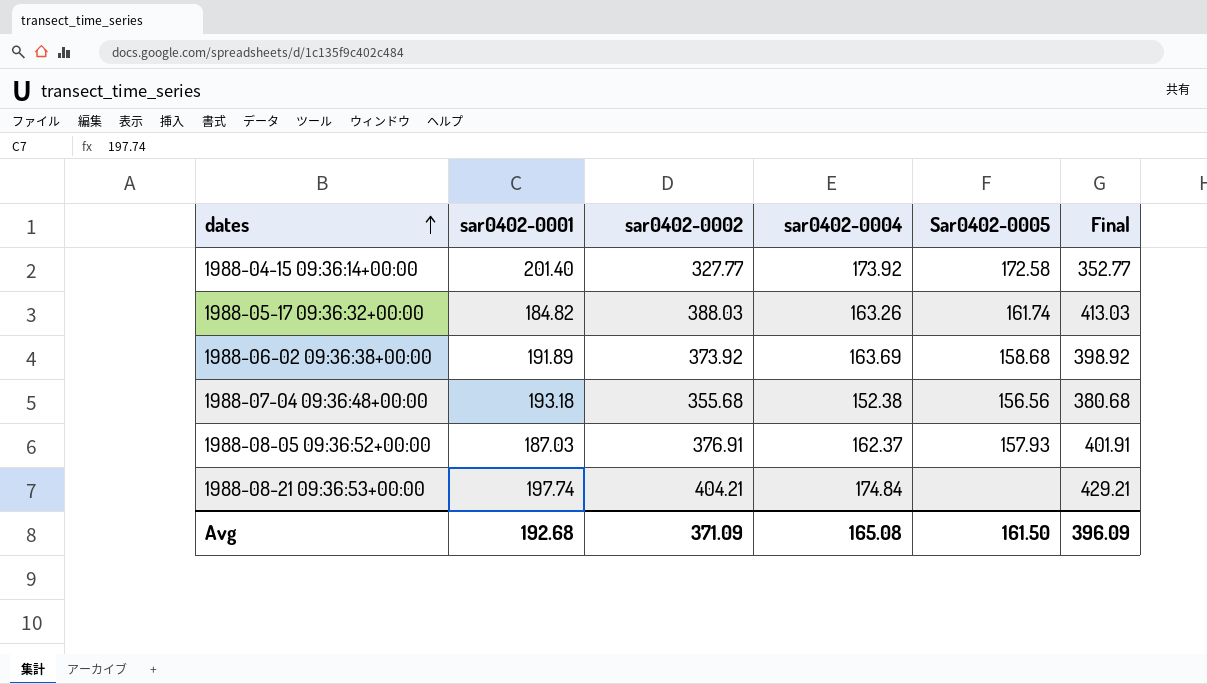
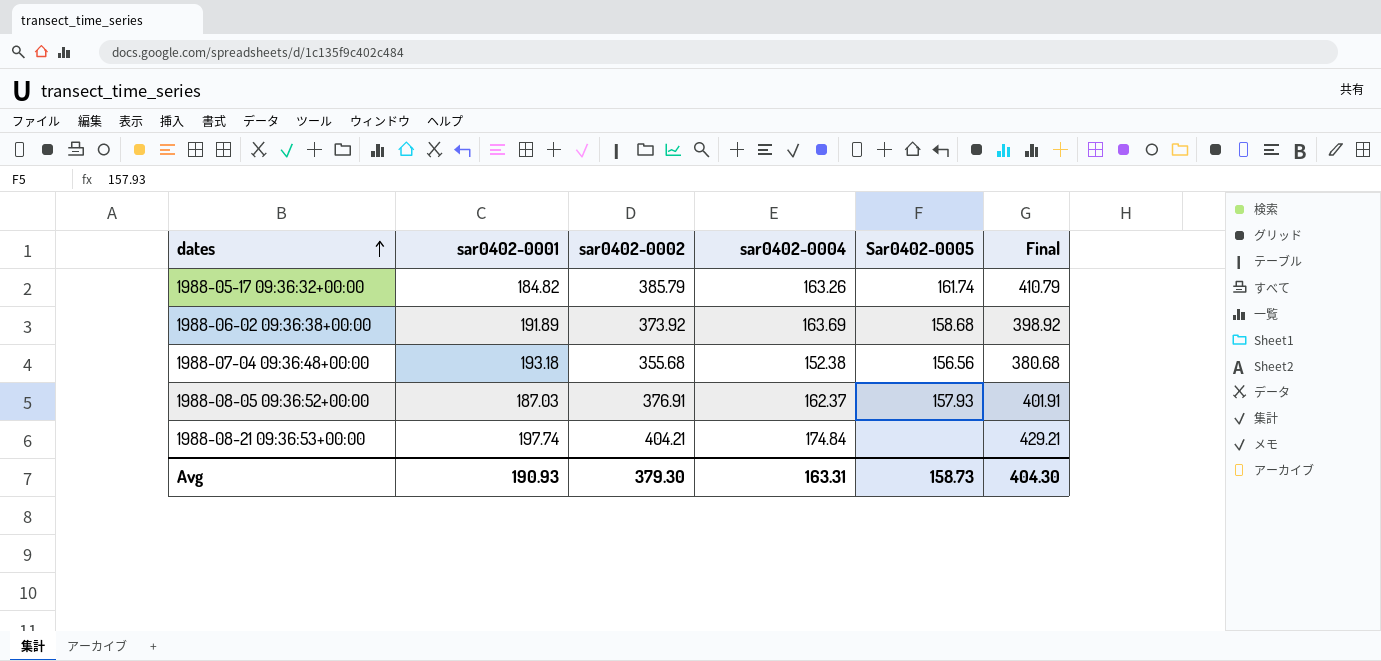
row 1988-04-15 09:36:14+00:00: 201.40 | 327.77 | 173.92 | 172.58 | 352.77 -> none
1988-05-17 09:36:32+00:00 | sar0402-0002: 388.03 -> 385.79
1988-05-17 09:36:32+00:00 | Final: 413.03 -> 410.79
Avg | sar0402-0001: 192.68 -> 190.93
Avg | sar0402-0002: 371.09 -> 379.30
Avg | sar0402-0004: 165.08 -> 163.31
Avg | Sar0402-0005: 161.50 -> 158.73
Avg | Final: 396.09 -> 404.30

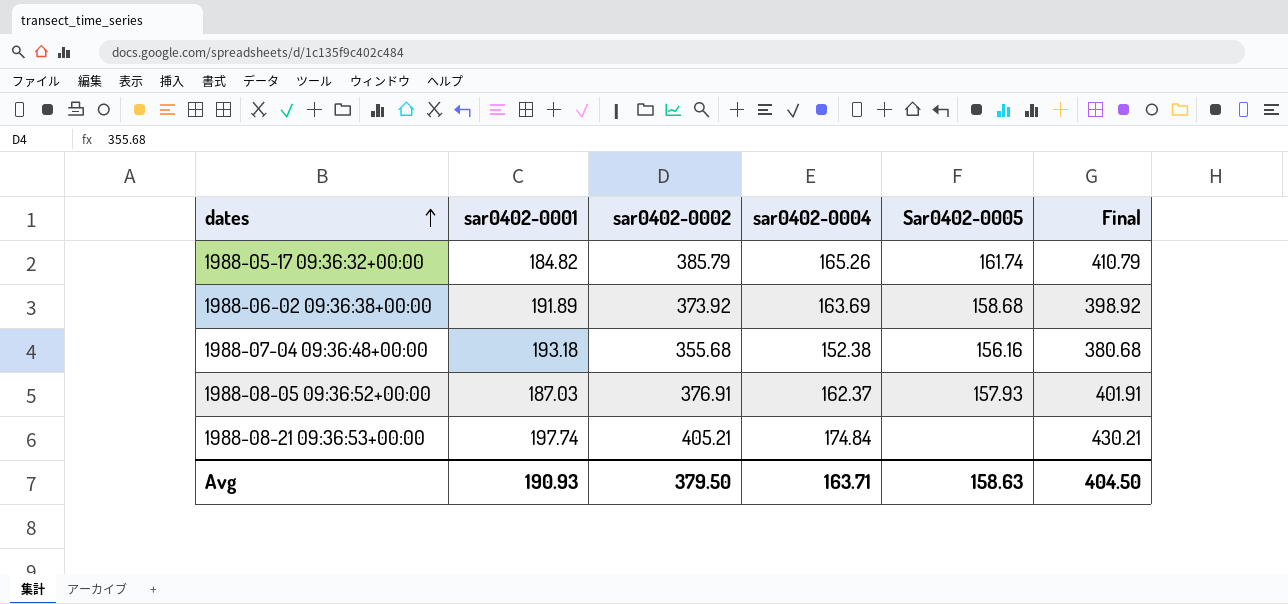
1988-05-17 09:36:32+00:00 | sar0402-0004: 163.26 -> 165.26
1988-07-04 09:36:48+00:00 | Sar0402-0005: 156.56 -> 156.16
1988-08-21 09:36:53+00:00 | sar0402-0002: 404.21 -> 405.21
1988-08-21 09:36:53+00:00 | Final: 429.21 -> 430.21
Avg | sar0402-0002: 379.30 -> 379.50
Avg | sar0402-0004: 163.31 -> 163.71
Avg | Sar0402-0005: 158.73 -> 158.63
Avg | Final: 404.30 -> 404.50

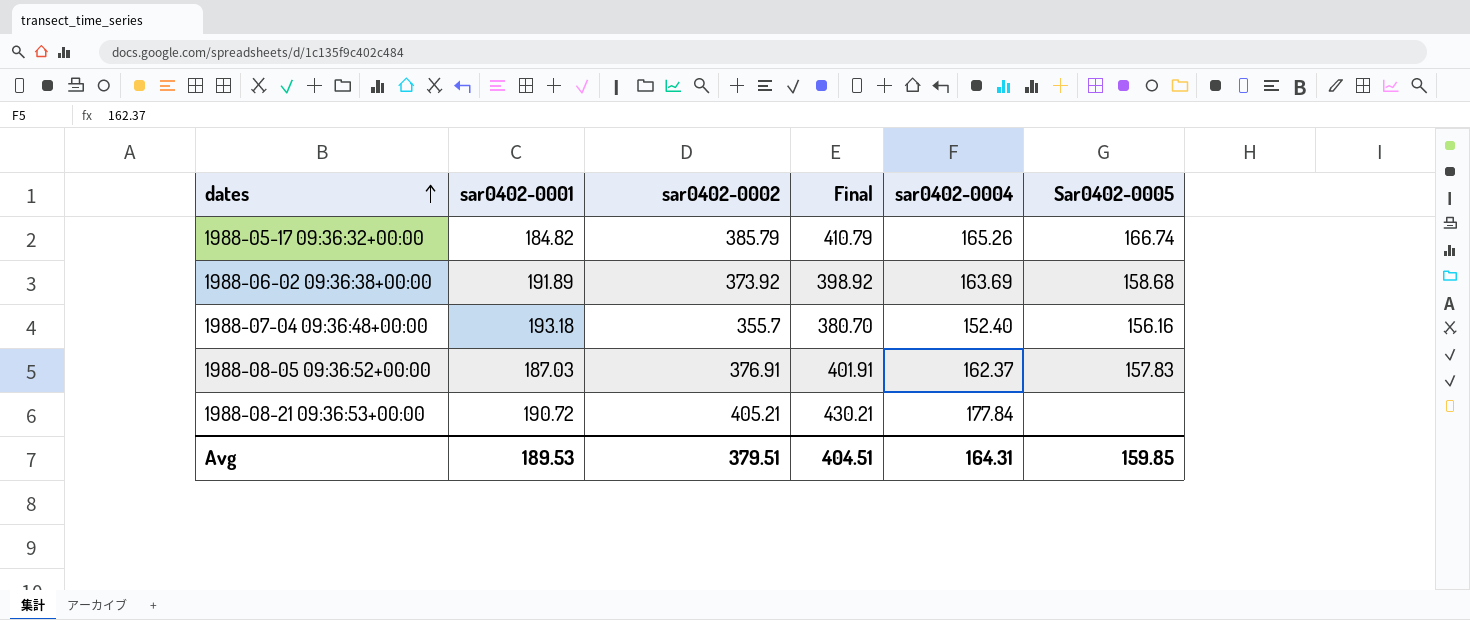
column Final | position: 6 -> 4
1988-05-17 09:36:32+00:00 | Sar0402-0005: 161.74 -> 166.74
1988-07-04 09:36:48+00:00 | sar0402-0002: 355.68 -> 355.7
1988-07-04 09:36:48+00:00 | Final: 380.68 -> 380.70
1988-07-04 09:36:48+00:00 | sar0402-0004: 152.38 -> 152.40
1988-08-05 09:36:52+00:00 | Sar0402-0005: 157.93 -> 157.83
1988-08-21 09:36:53+00:00 | sar0402-0001: 197.74 -> 190.72
1988-08-21 09:36:53+00:00 | sar0402-0004: 174.84 -> 177.84
Avg | sar0402-0001: 190.93 -> 189.53
Avg | sar0402-0002: 379.50 -> 379.51
Avg | Final: 404.50 -> 404.51
Avg | sar0402-0004: 163.71 -> 164.31
Avg | Sar0402-0005: 158.63 -> 159.85

